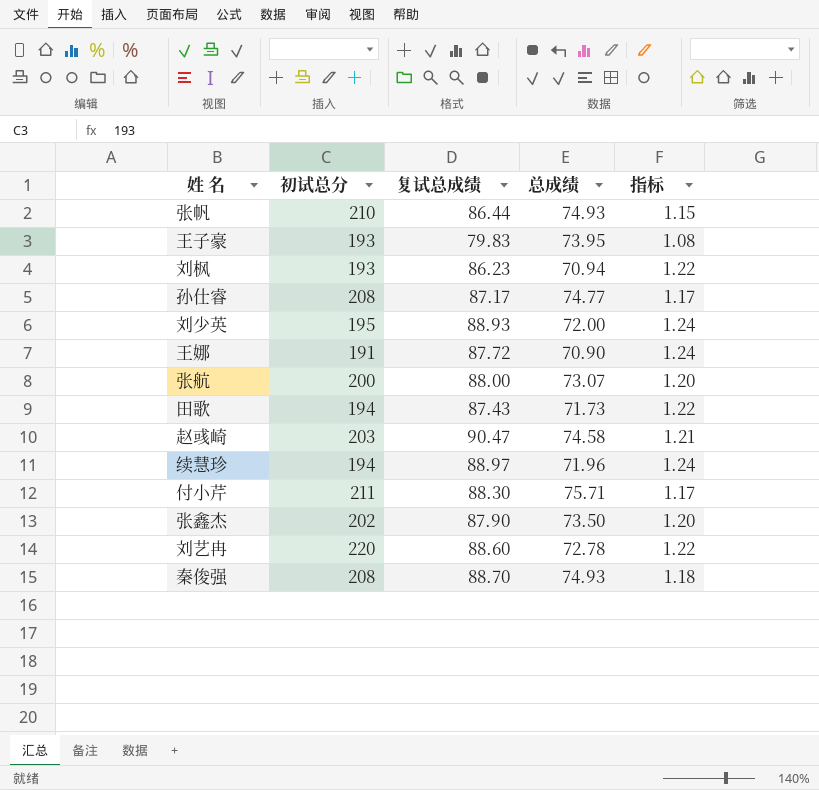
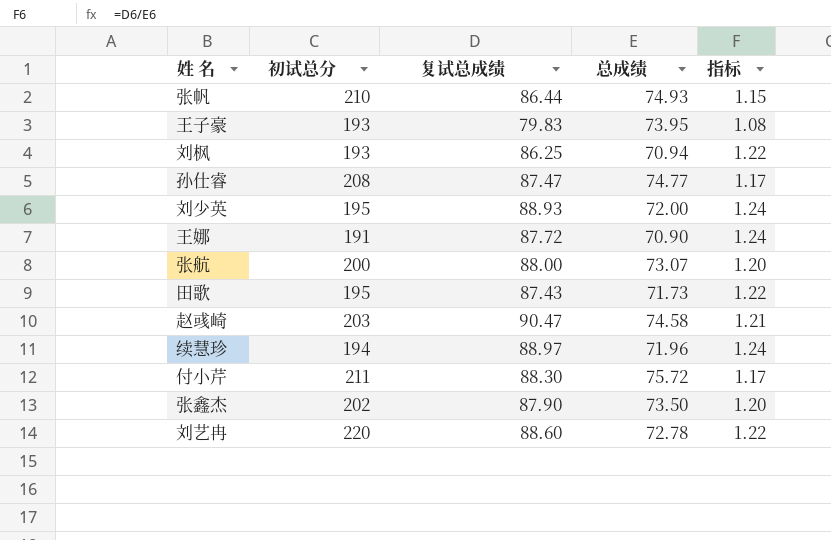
row 秦俊强: 208 | 88.70 | 74.93 | 1.18 -> none
刘枫 | 复试总成绩: 86.23 -> 86.25
孙仕睿 | 复试总成绩: 87.17 -> 87.47
田歌 | 初试总分: 194 -> 195
付小芹 | 总成绩: 75.71 -> 75.72

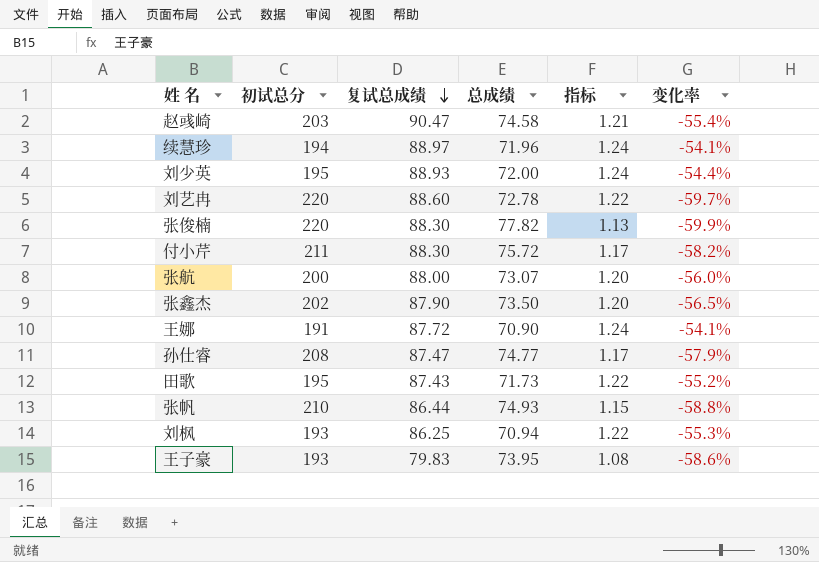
row order: none -> 复试总成绩 descending
column 变化率 | formula: none -> ([复试总成绩] - [初试总分]) / [初试总分]
row 张俊楠: none -> 220 | 88.30 | 77.82 | 1.13 | -59.9%

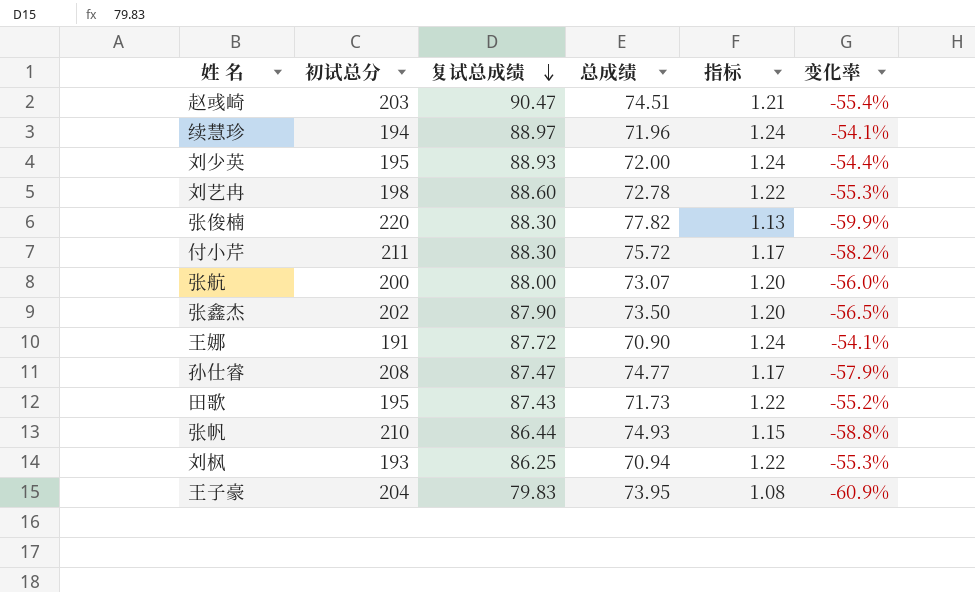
赵彧崎 | 总成绩: 74.58 -> 74.51
刘艺冉 | 初试总分: 220 -> 198
刘艺冉 | 变化率: -59.7% -> -55.3%
王子豪 | 初试总分: 193 -> 204
王子豪 | 变化率: -58.6% -> -60.9%

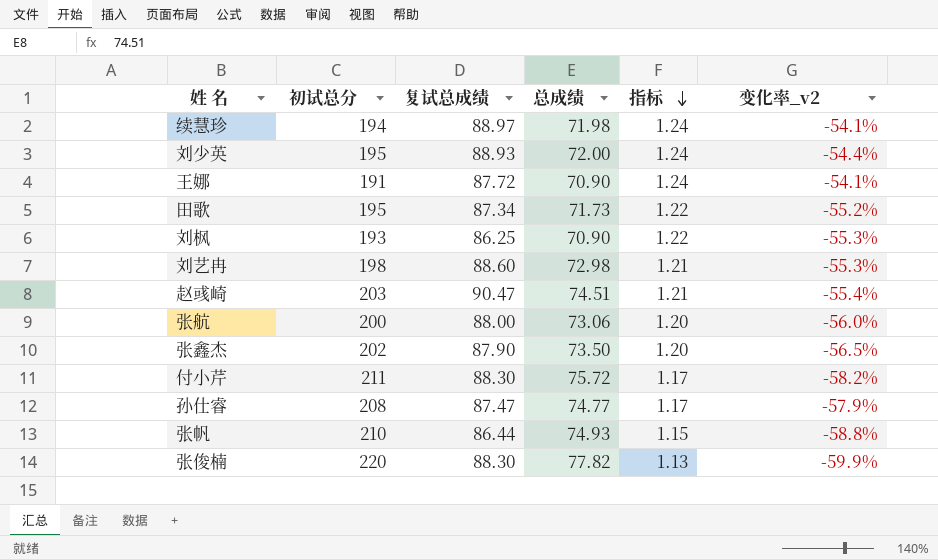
row order: 复试总成绩 descending -> 指标 descending
column name: 变化率 -> 变化率_v2
row 王子豪: 204 | 79.83 | 73.95 | 1.08 | -60.9% -> none
续慧珍 | 总成绩: 71.96 -> 71.98
田歌 | 复试总成绩: 87.43 -> 87.34
刘枫 | 总成绩: 70.94 -> 70.90
刘艺冉 | 总成绩: 72.78 -> 72.98
刘艺冉 | 指标: 1.22 -> 1.21
张航 | 总成绩: 73.07 -> 73.06

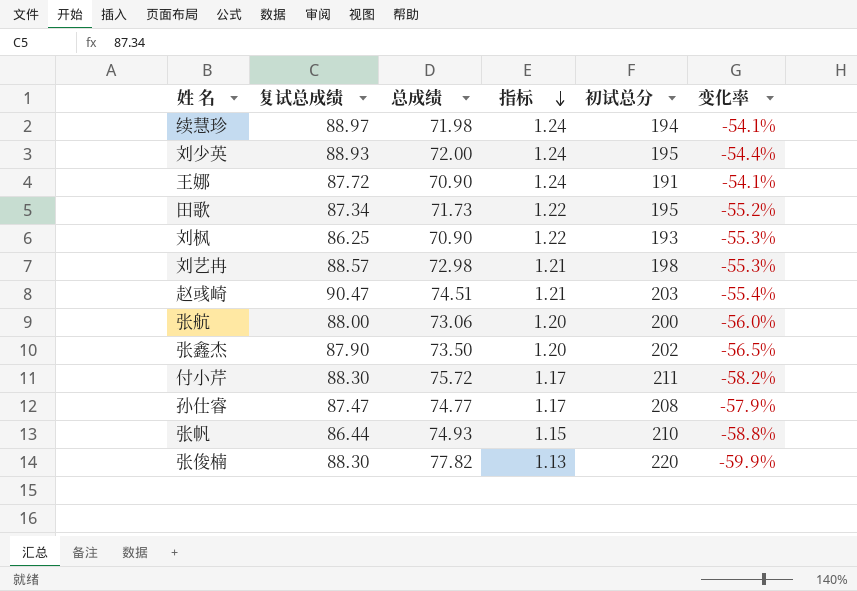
column 初试总分 | position: 2 -> 5
column name: 变化率_v2 -> 变化率
刘艺冉 | 复试总成绩: 88.60 -> 88.57

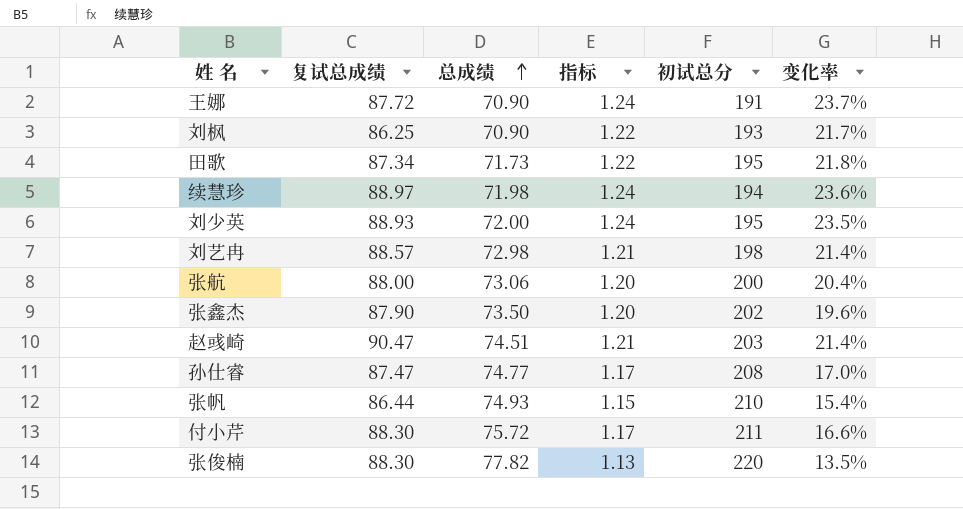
row order: 指标 descending -> 总成绩 ascending
column 变化率 | formula: ([复试总成绩] - [初试总分]) / [初试总分] -> ([复试总成绩] - [总成绩]) / [总成绩]

